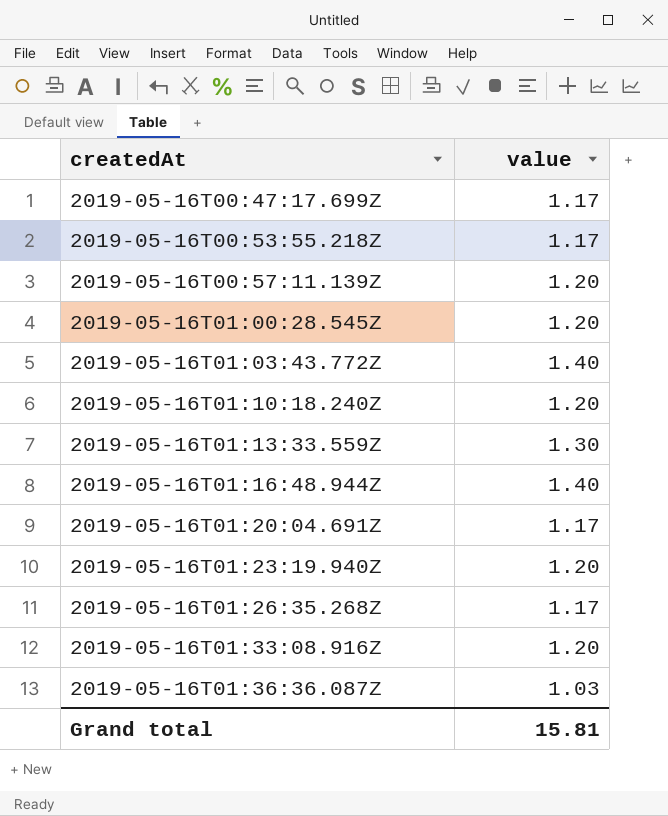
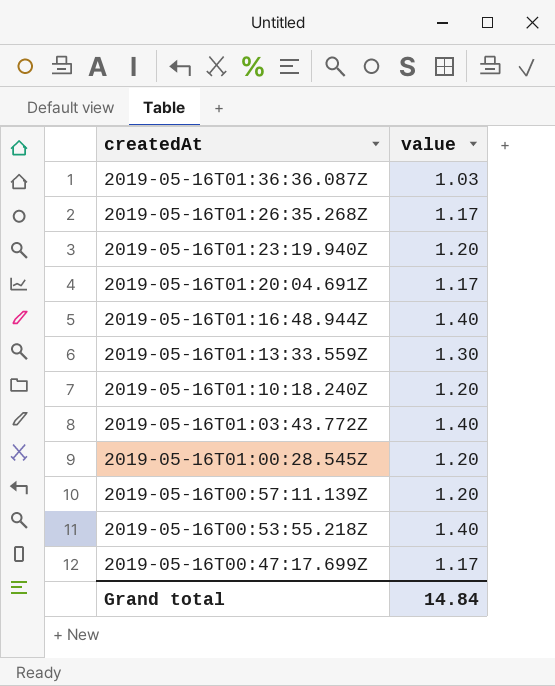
row order: createdAt ascending -> createdAt descending
row 2019-05-16T01:33:08.916Z: 1.20 -> none
2019-05-16T00:53:55.218Z | value: 1.17 -> 1.40
Grand total | value: 15.81 -> 14.84

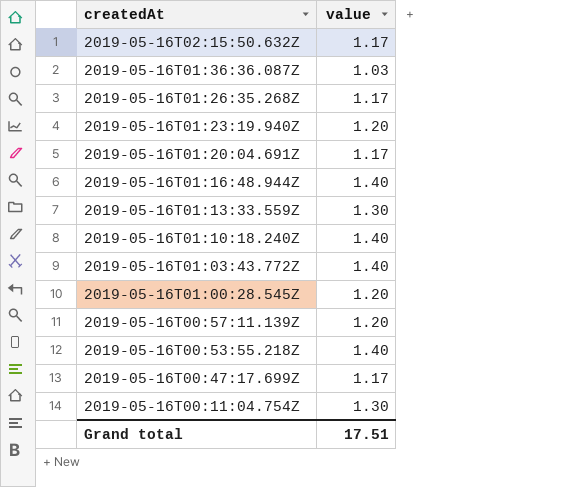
row 2019-05-16T02:15:50.632Z: none -> 1.17
2019-05-16T01:10:18.240Z | value: 1.20 -> 1.40
row 2019-05-16T00:11:04.754Z: none -> 1.30
Grand total | value: 14.84 -> 17.51

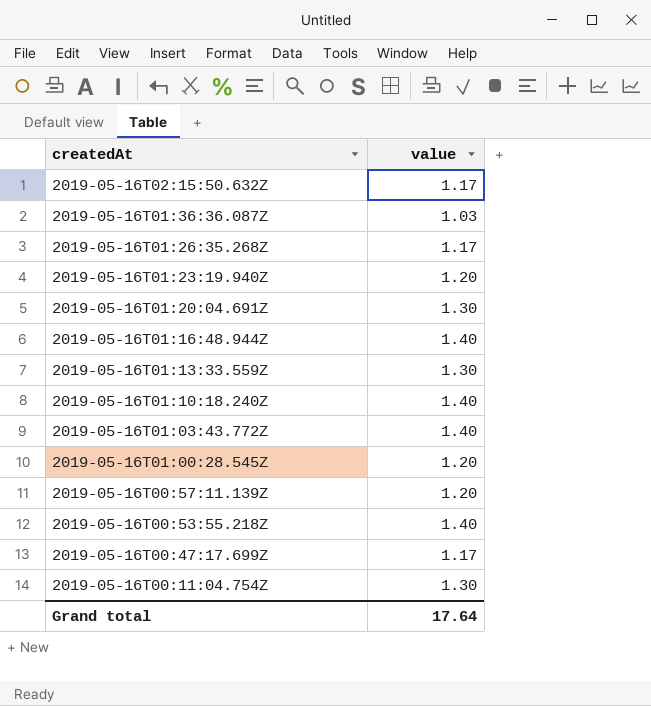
2019-05-16T01:20:04.691Z | value: 1.17 -> 1.30
Grand total | value: 17.51 -> 17.64

